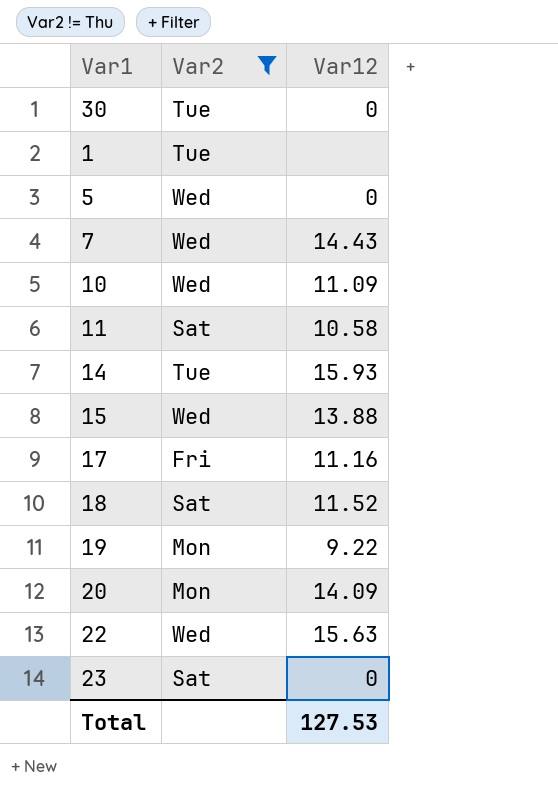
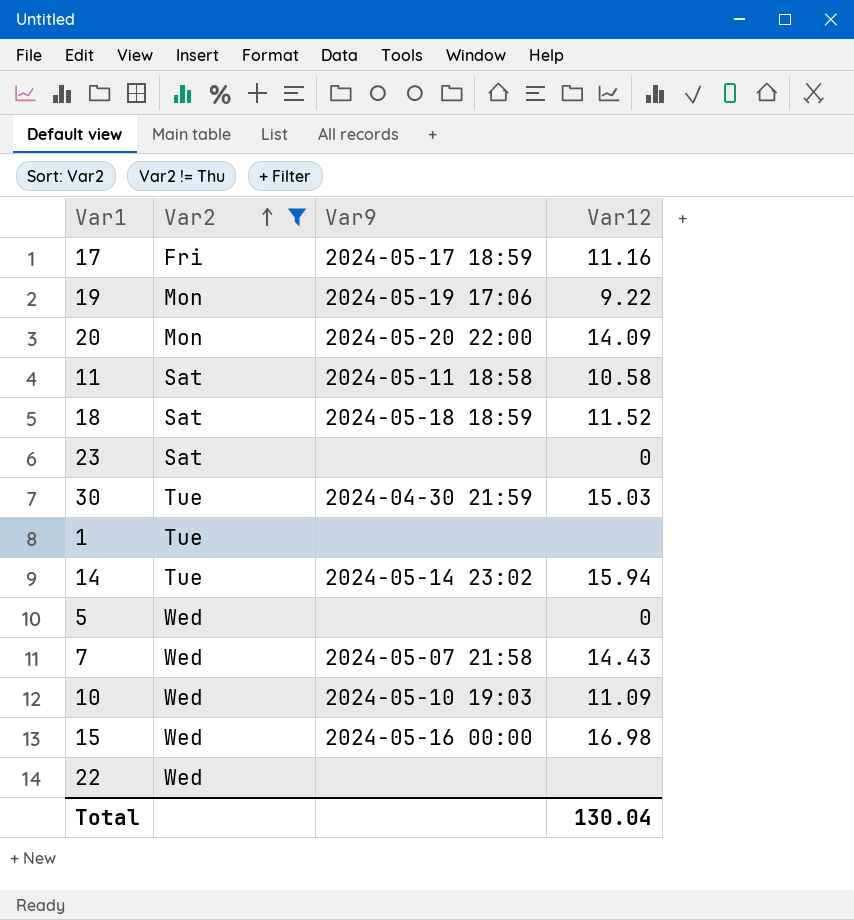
row order: none -> Var2 ascending
column Var9 | position: none -> 3
30 | Var12: 0 -> 15.03
14 | Var12: 15.93 -> 15.94
15 | Var12: 13.88 -> 16.98
22 | Var12: 15.63 -> none
Total | Var12: 127.53 -> 130.04

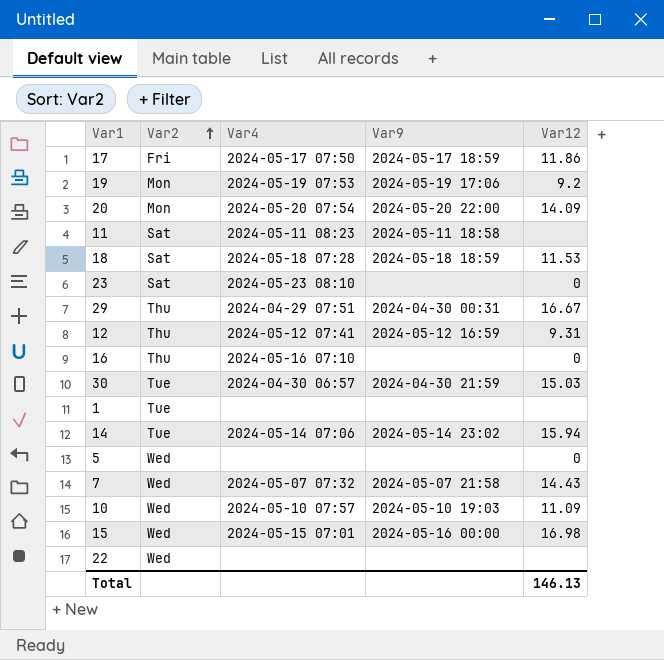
filter: Var2 != Thu -> none
column Var4 | position: none -> 3
17 | Var12: 11.16 -> 11.86
19 | Var12: 9.22 -> 9.2
11 | Var12: 10.58 -> none
18 | Var12: 11.52 -> 11.53
Total | Var12: 130.04 -> 146.13

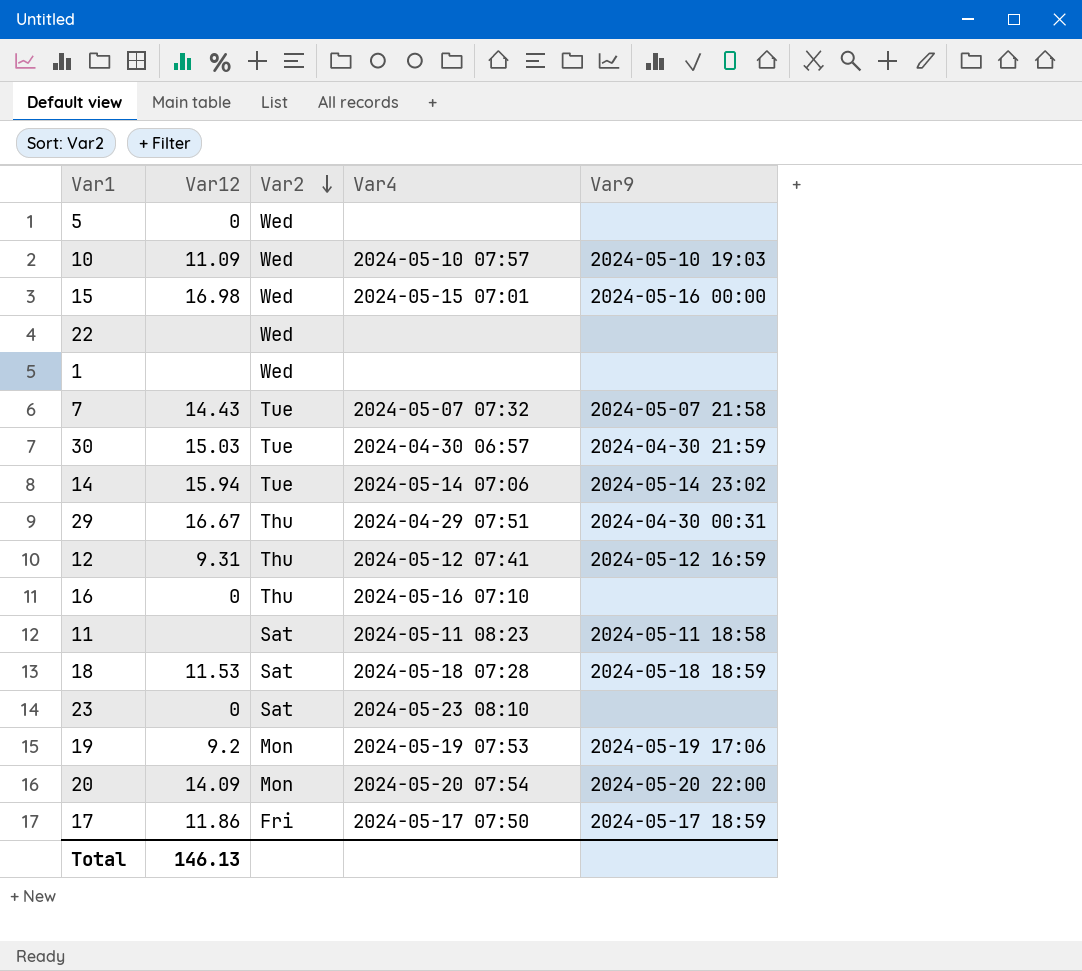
row order: Var2 ascending -> Var2 descending
column Var12 | position: 5 -> 2
1 | Var2: Tue -> Wed
7 | Var2: Wed -> Tue

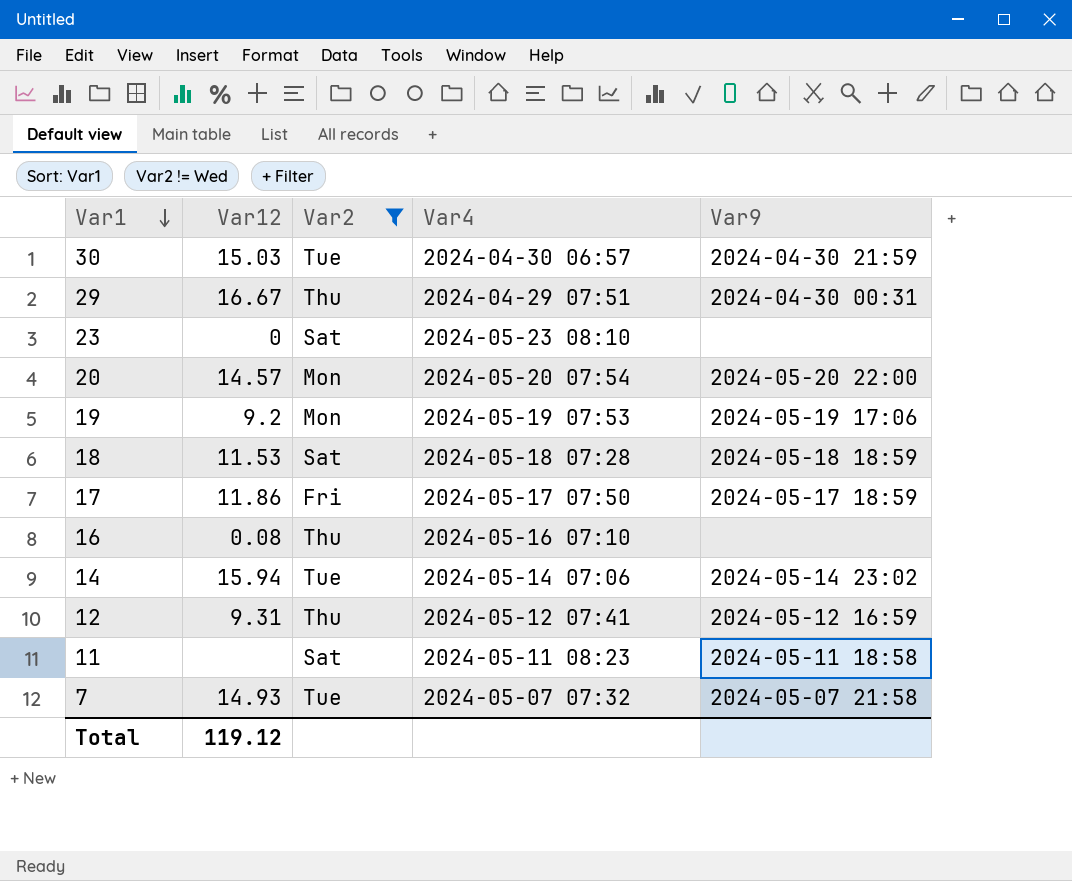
filter: none -> Var2 != Wed
row order: Var2 descending -> Var1 descending
20 | Var12: 14.09 -> 14.57
16 | Var12: 0 -> 0.08
7 | Var12: 14.43 -> 14.93
Total | Var12: 146.13 -> 119.12

